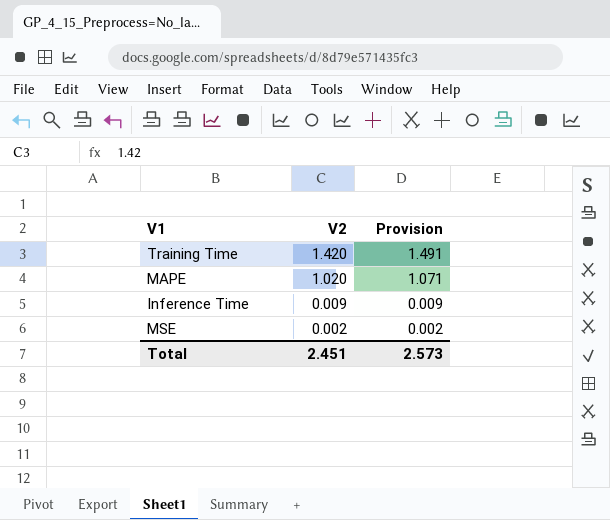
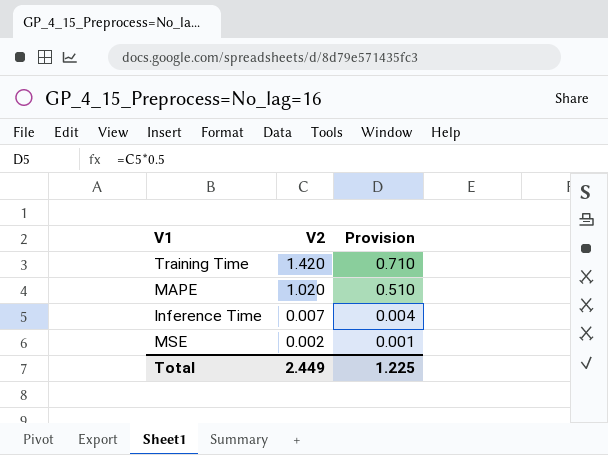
column Provision | formula: [V2] * 1.05 -> [V2] * 0.5
Inference Time | V2: 0.009 -> 0.007
Total | V2: 2.451 -> 2.449
Total | Provision: 2.573 -> 1.225

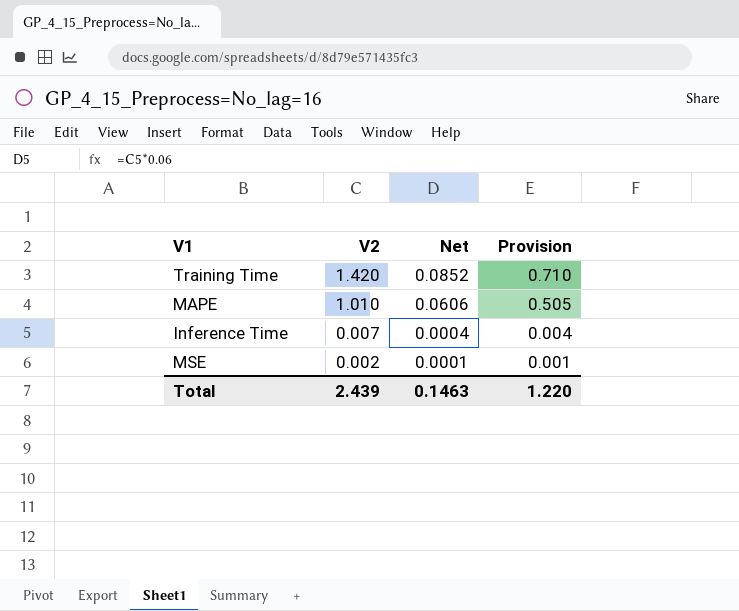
column Net | formula: none -> [V2] * 0.06
MAPE | V2: 1.020 -> 1.010
MAPE | Provision: 0.510 -> 0.505
Total | V2: 2.449 -> 2.439
Total | Provision: 1.225 -> 1.220

